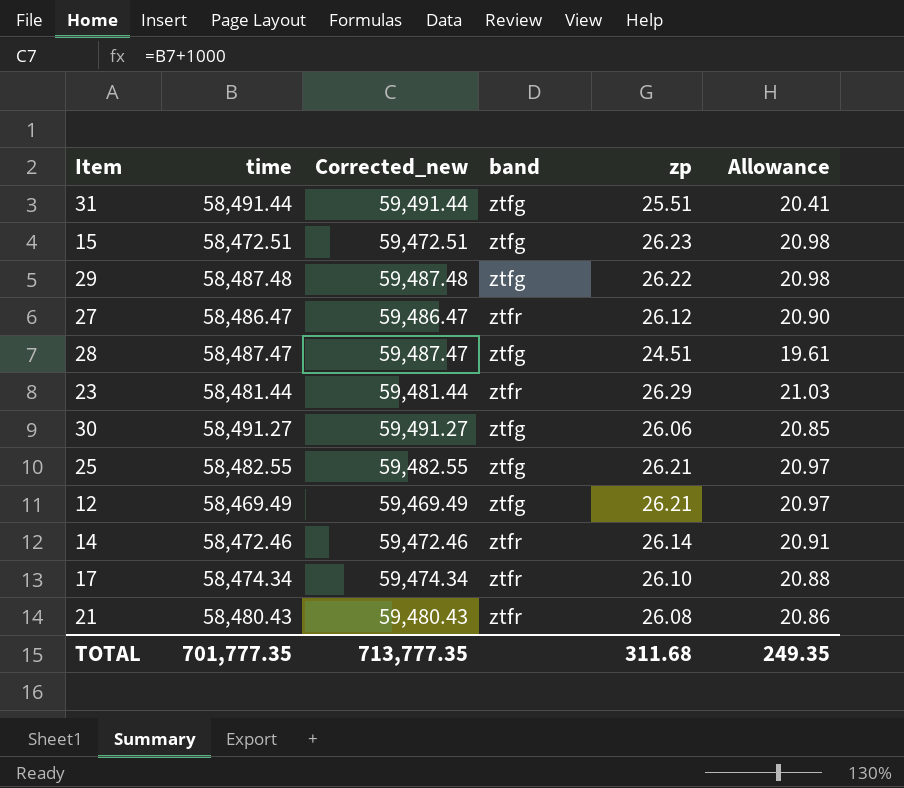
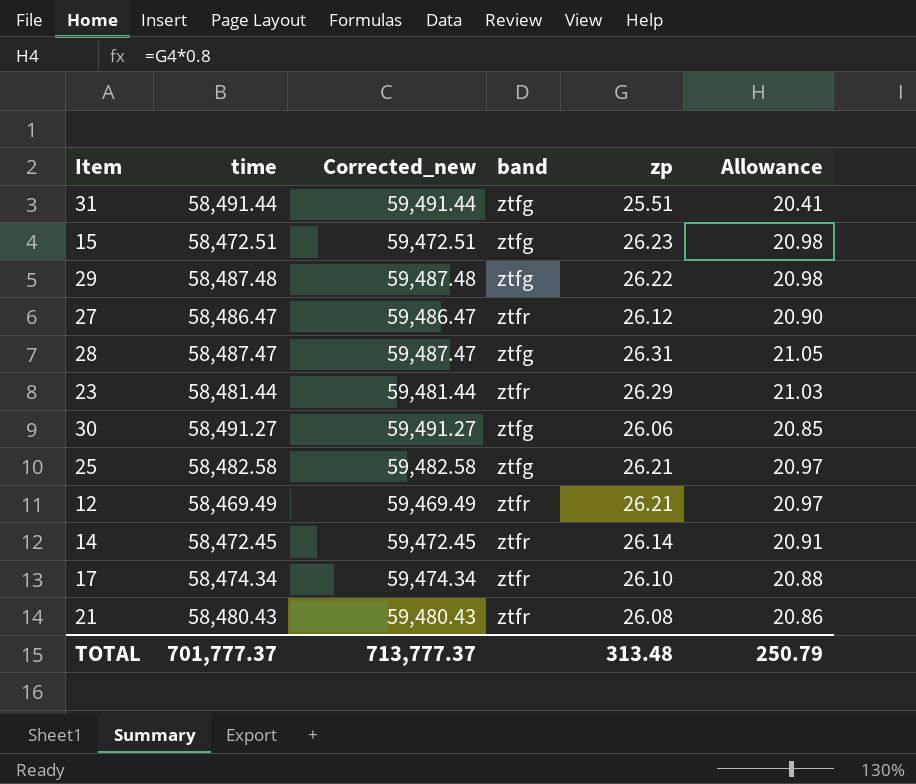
28 | zp: 24.51 -> 26.31
28 | Allowance: 19.61 -> 21.05
25 | time: 58,482.55 -> 58,482.58
25 | Corrected_new: 59,482.55 -> 59,482.58
12 | band: ztfg -> ztfr
14 | time: 58,472.46 -> 58,472.45
14 | Corrected_new: 59,472.46 -> 59,472.45
TOTAL | time: 701,777.35 -> 701,777.37
TOTAL | Corrected_new: 713,777.35 -> 713,777.37
TOTAL | zp: 311.68 -> 313.48
TOTAL | Allowance: 249.35 -> 250.79

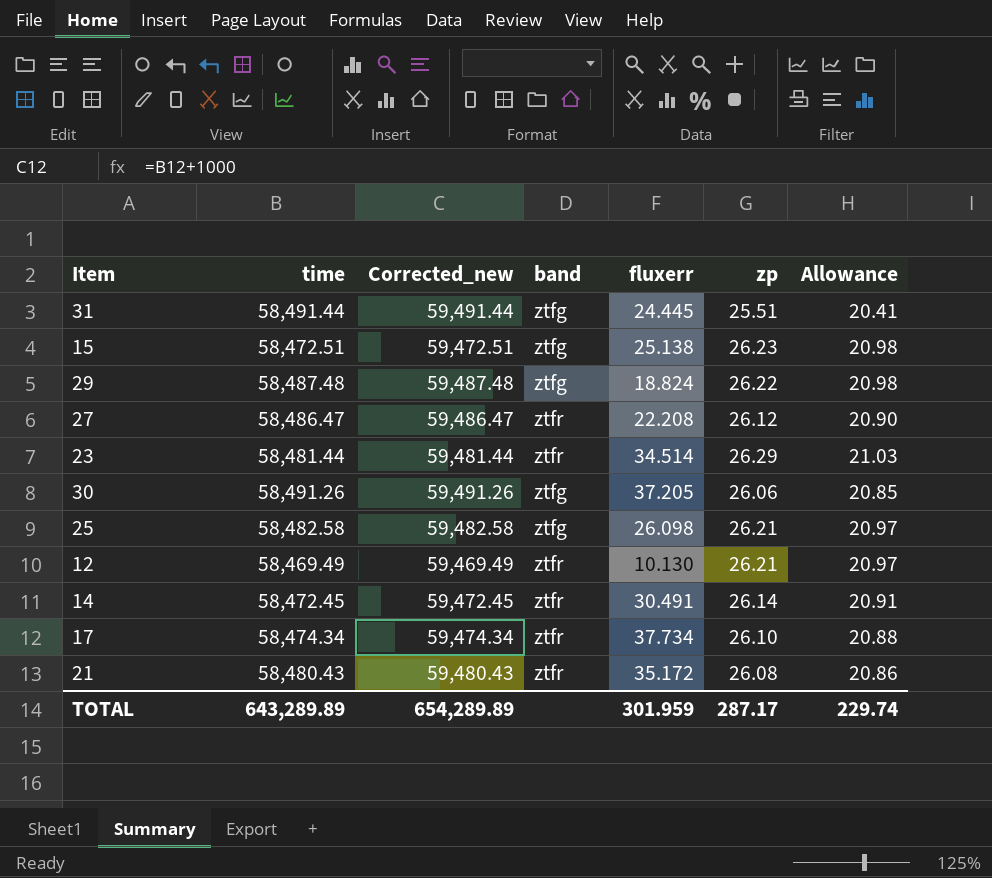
column fluxerr | position: none -> 5
row 28: 58,487.47 | 59,487.47 | ztfg | 26.31 | 21.05 -> none
30 | time: 58,491.27 -> 58,491.26
30 | Corrected_new: 59,491.27 -> 59,491.26
TOTAL | time: 701,777.37 -> 643,289.89
TOTAL | Corrected_new: 713,777.37 -> 654,289.89
TOTAL | zp: 313.48 -> 287.17
TOTAL | Allowance: 250.79 -> 229.74

